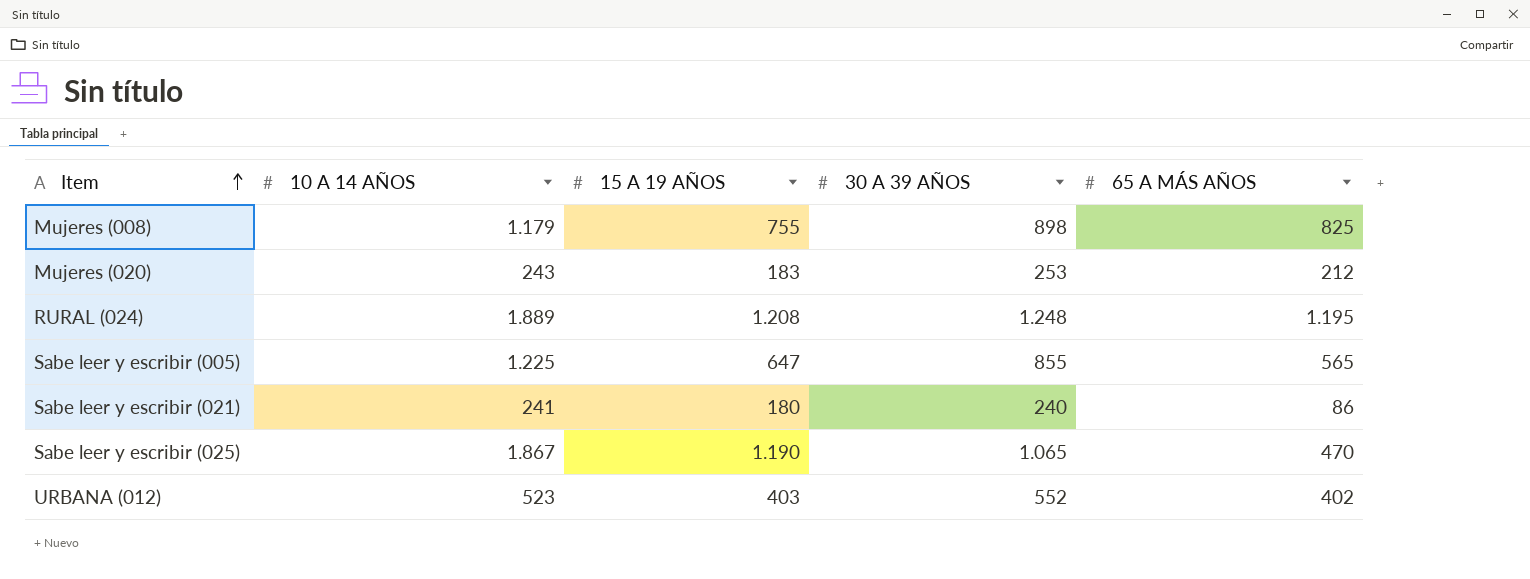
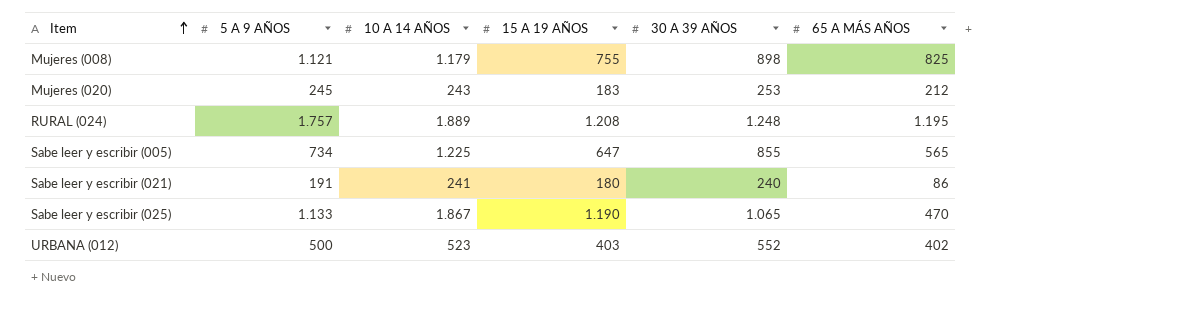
column 5 A 9 AÑOS | position: none -> 2

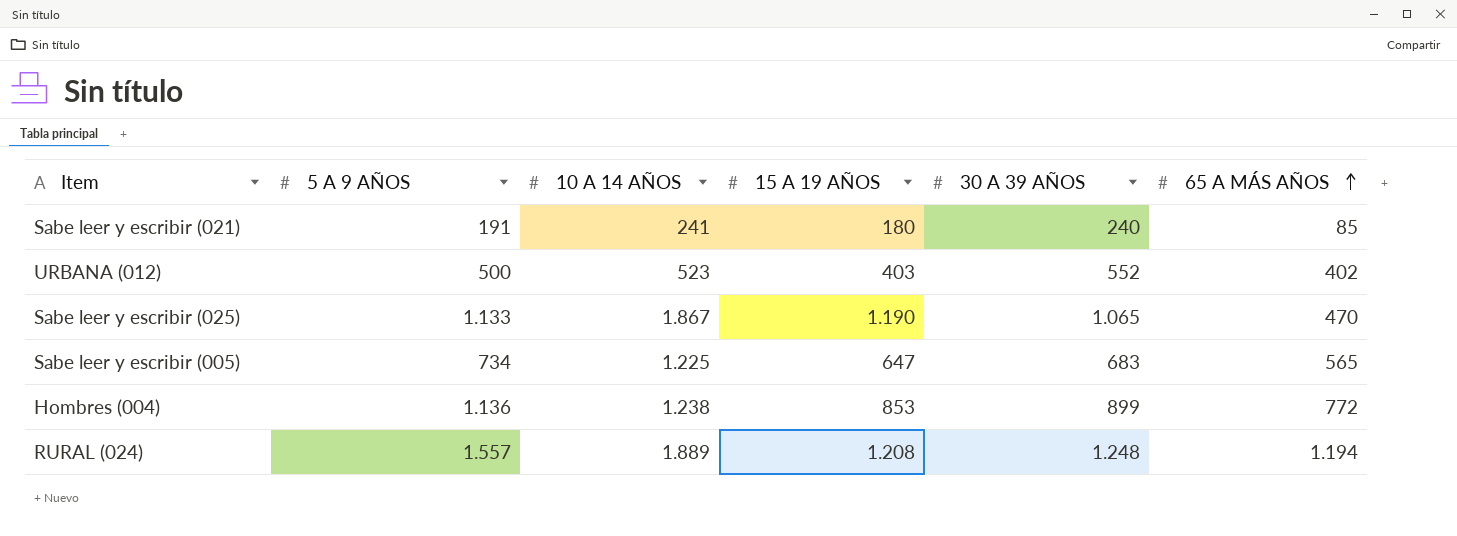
row order: Item ascending -> 65 A MÁS AÑOS ascending
row Mujeres (008): 1.121 | 1.179 | 755 | 898 | 825 -> none
row Mujeres (020): 245 | 243 | 183 | 253 | 212 -> none
Sabe leer y escribir (021) | 65 A MÁS AÑOS: 86 -> 85
Sabe leer y escribir (005) | 30 A 39 AÑOS: 855 -> 683
row Hombres (004): none -> 1.136 | 1.238 | 853 | 899 | 772
RURAL (024) | 5 A 9 AÑOS: 1.757 -> 1.557
RURAL (024) | 65 A MÁS AÑOS: 1.195 -> 1.194

